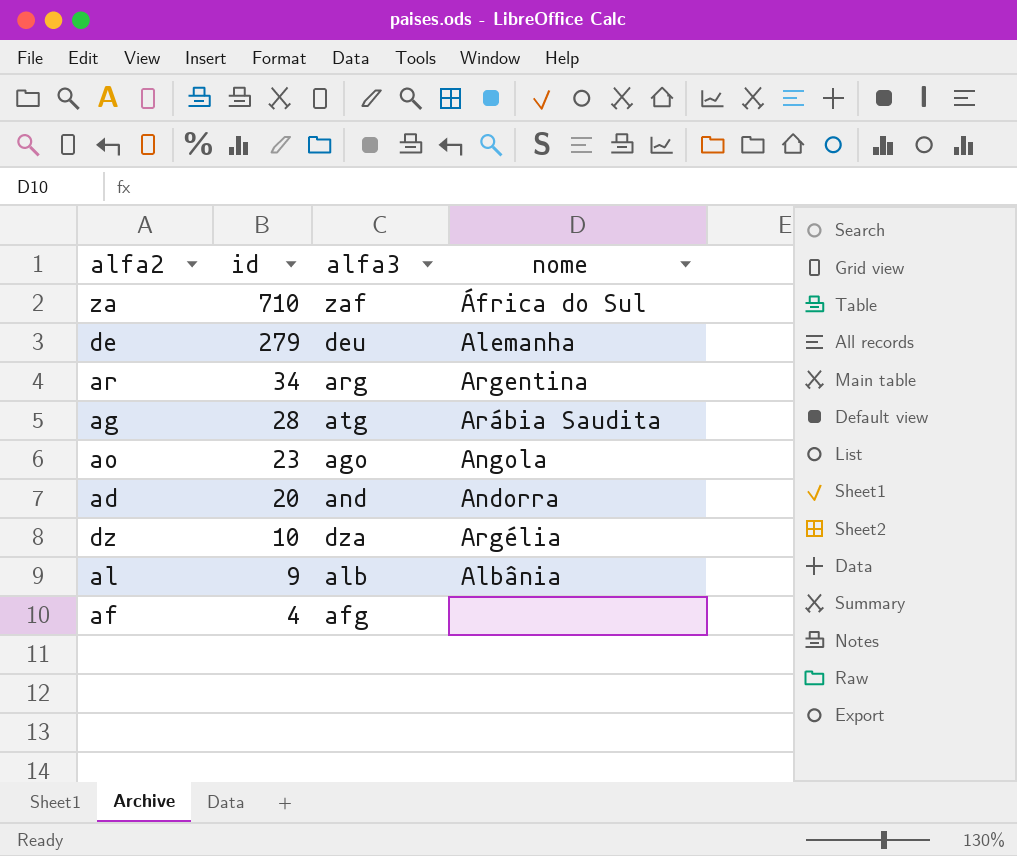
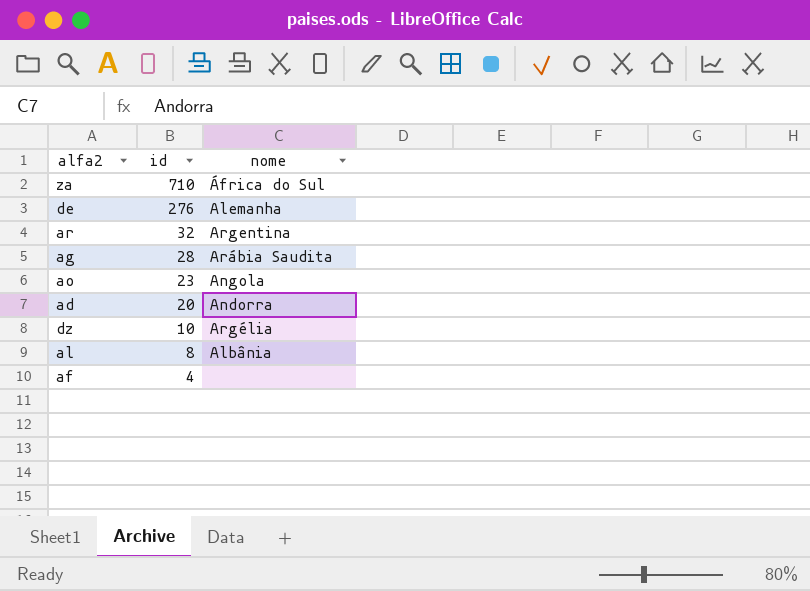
column alfa3 | position: 3 -> none
de | id: 279 -> 276
ar | id: 34 -> 32
al | id: 9 -> 8

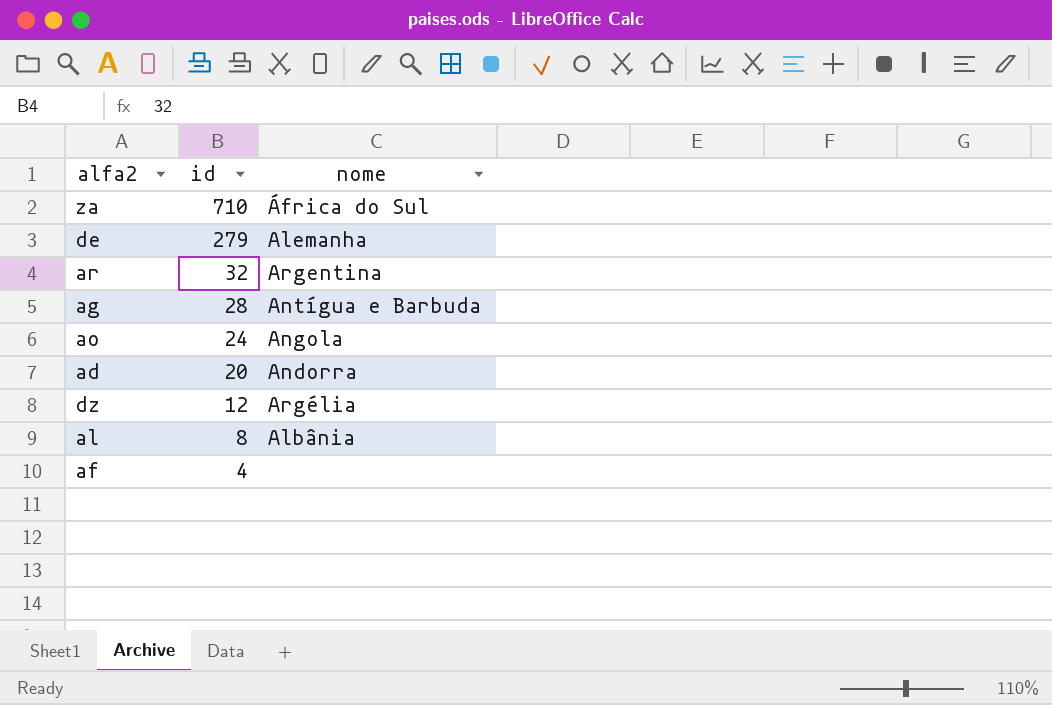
de | id: 276 -> 279
ag | nome: Arábia Saudita -> Antígua e Barbuda
ao | id: 23 -> 24
dz | id: 10 -> 12

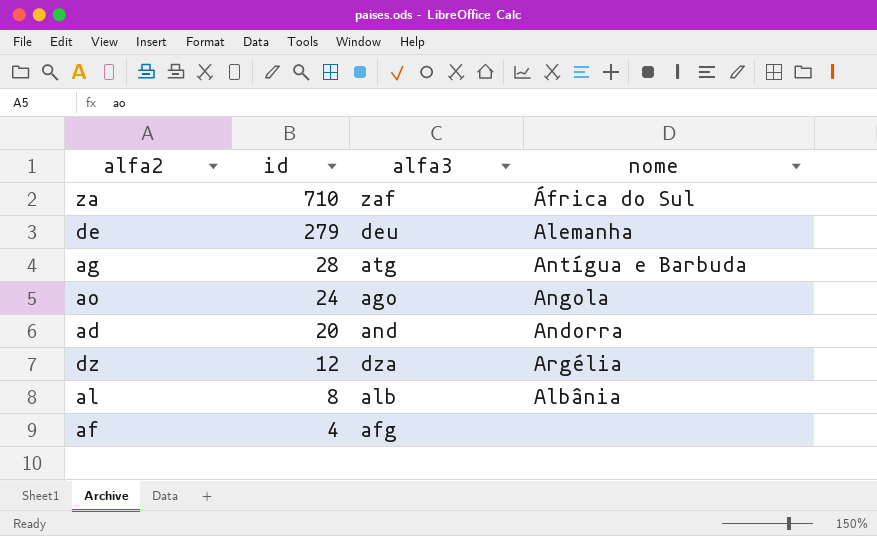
column alfa3 | position: none -> 3
row ar: 32 | Argentina -> none

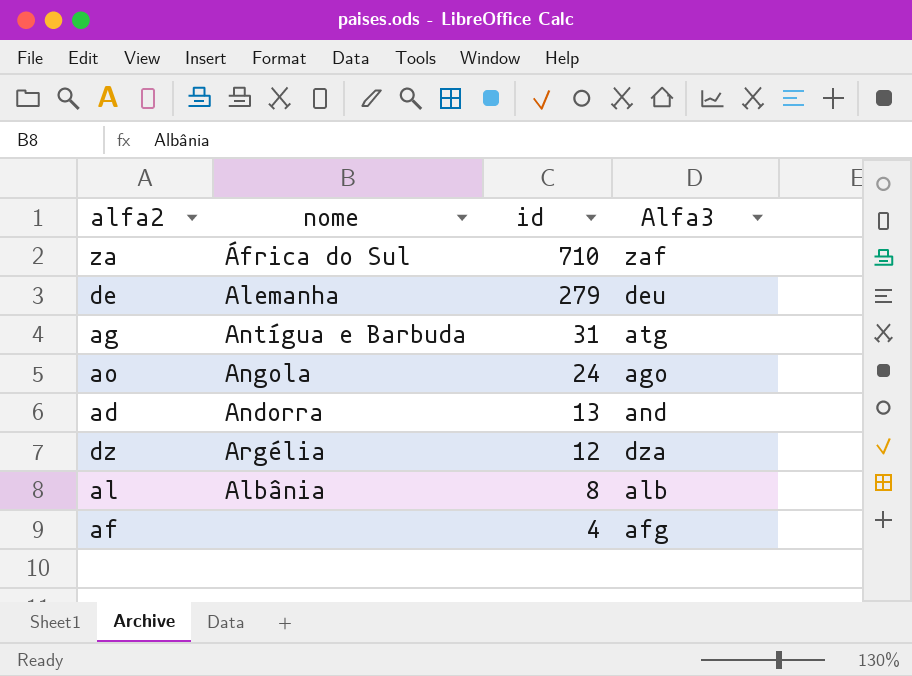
column nome | position: 4 -> 2
column name: alfa3 -> Alfa3
ag | id: 28 -> 31
ad | id: 20 -> 13

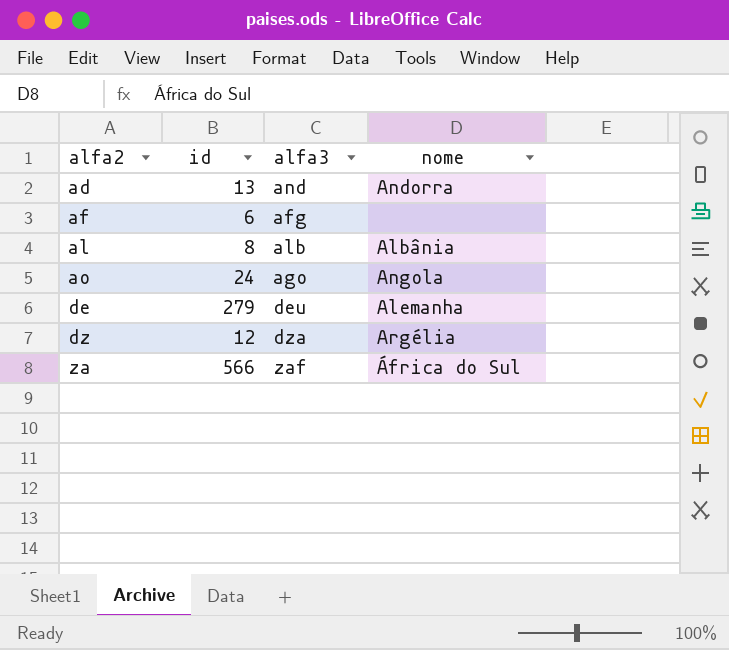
row order: id descending -> alfa2 ascending
column name: Alfa3 -> alfa3
column nome | position: 2 -> 4
row ag: Antígua e Barbuda | 31 | atg -> none
af | id: 4 -> 6
za | id: 710 -> 566

